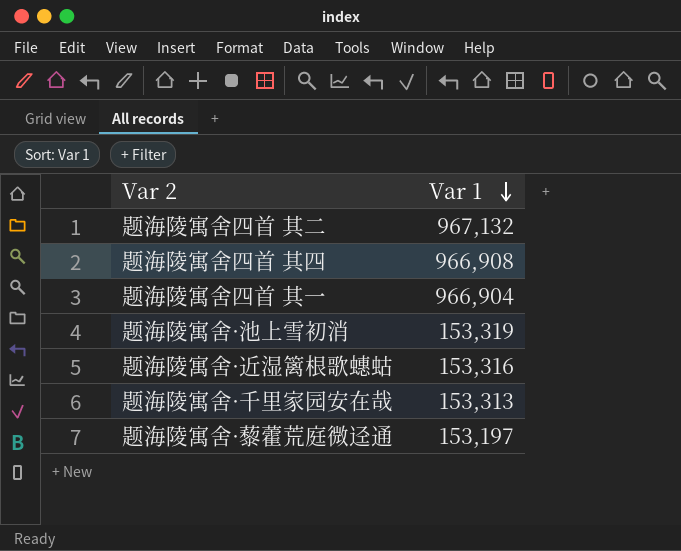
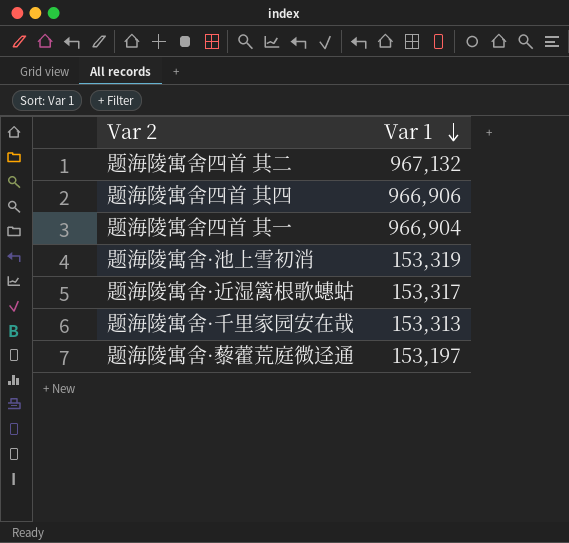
题海陵寓舍四首 其四 | Var 1: 966,908 -> 966,906
题海陵寓舍·近湿篱根歌蟪蛄 | Var 1: 153,316 -> 153,317

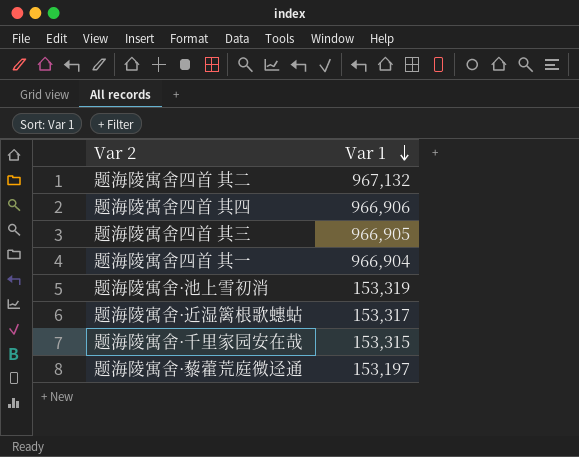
row 题海陵寓舍四首 其三: none -> 966,905
题海陵寓舍·千里家园安在哉 | Var 1: 153,313 -> 153,315

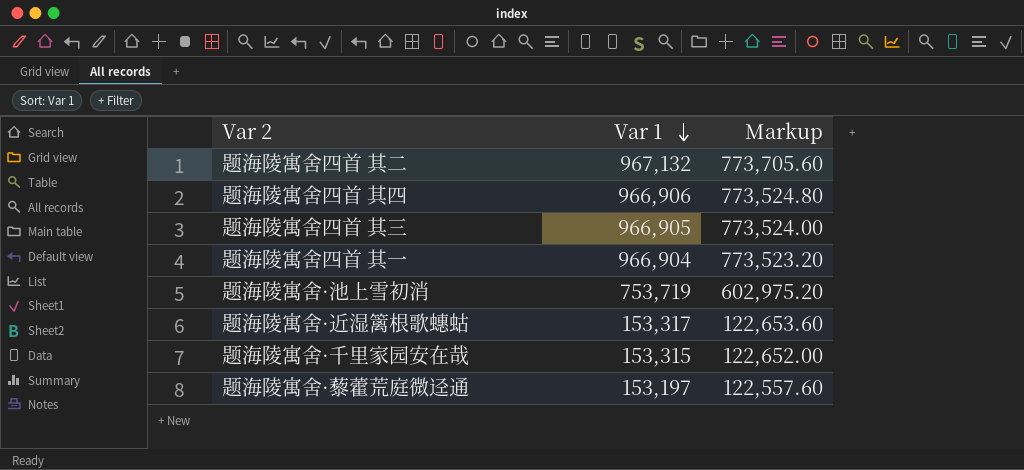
column Markup | formula: none -> [Var 1] * 0.8
题海陵寓舍·池上雪初消 | Var 1: 153,319 -> 753,719

